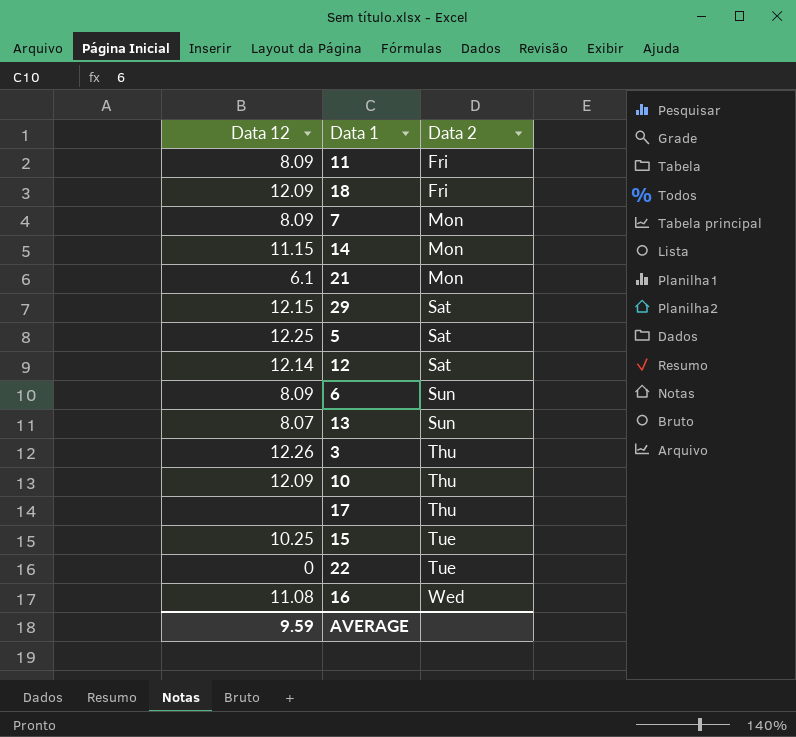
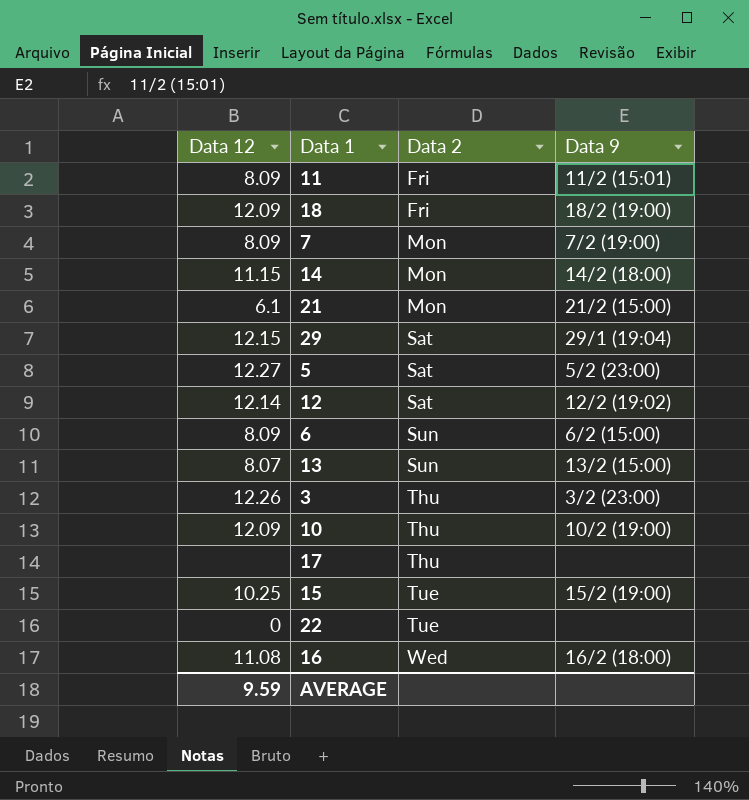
column Data 9 | position: none -> 4
5 | Data 12: 12.25 -> 12.27

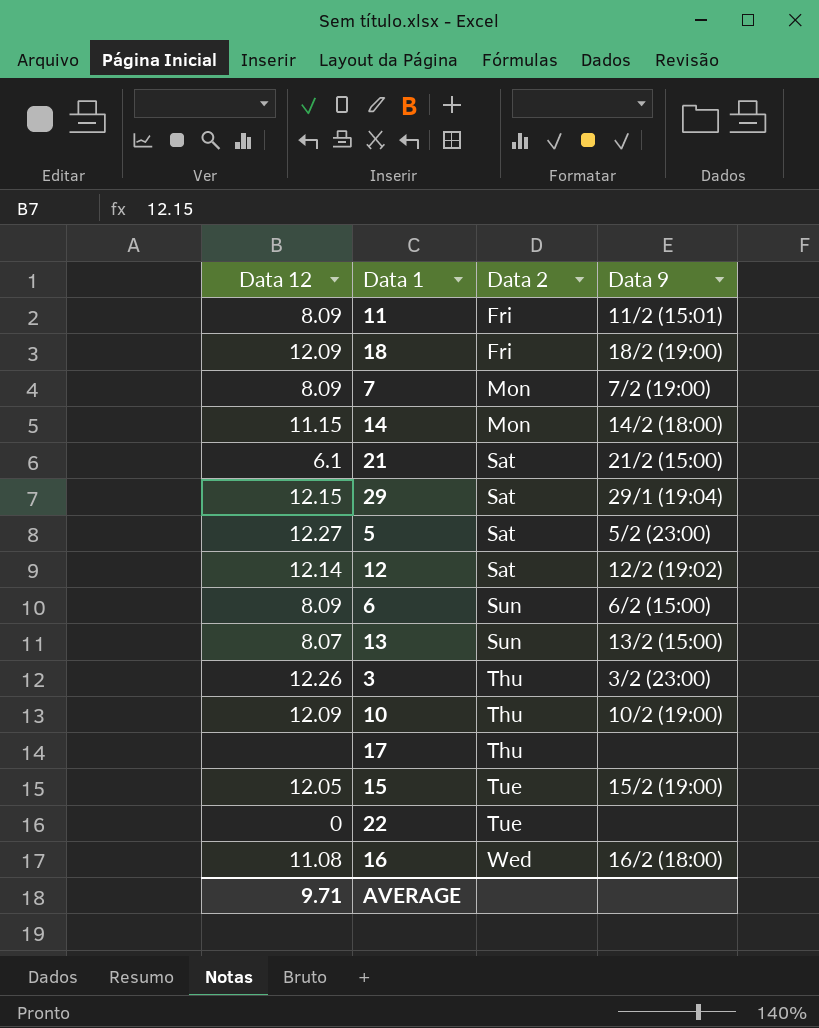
21 | Data 2: Mon -> Sat
15 | Data 12: 10.25 -> 12.05
AVERAGE | Data 12: 9.59 -> 9.71

